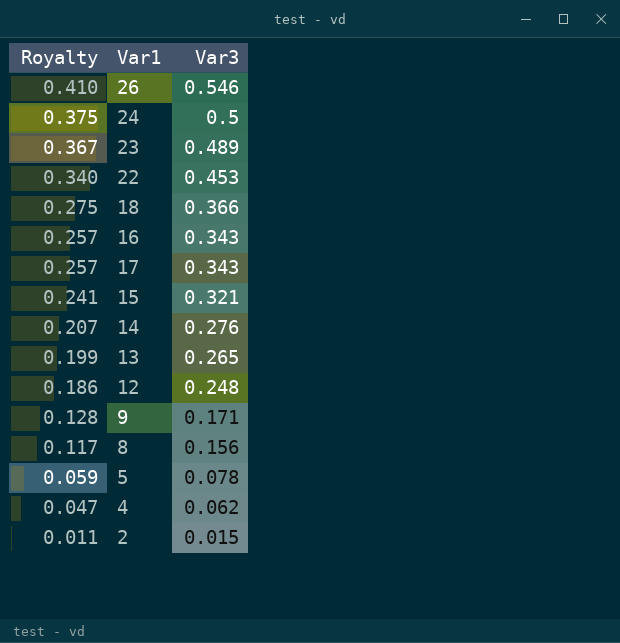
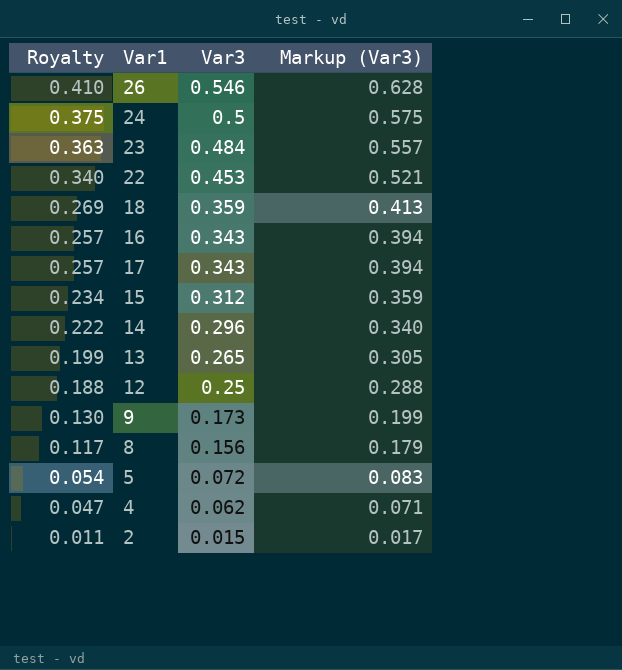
column Markup (Var3) | formula: none -> [Var3] * 1.15
23 | Royalty: 0.367 -> 0.363
23 | Var3: 0.489 -> 0.484
18 | Royalty: 0.275 -> 0.269
18 | Var3: 0.366 -> 0.359
15 | Royalty: 0.241 -> 0.234
15 | Var3: 0.321 -> 0.312
14 | Royalty: 0.207 -> 0.222
14 | Var3: 0.276 -> 0.296
12 | Royalty: 0.186 -> 0.188
12 | Var3: 0.248 -> 0.25
9 | Royalty: 0.128 -> 0.130
9 | Var3: 0.171 -> 0.173
5 | Royalty: 0.059 -> 0.054
5 | Var3: 0.078 -> 0.072

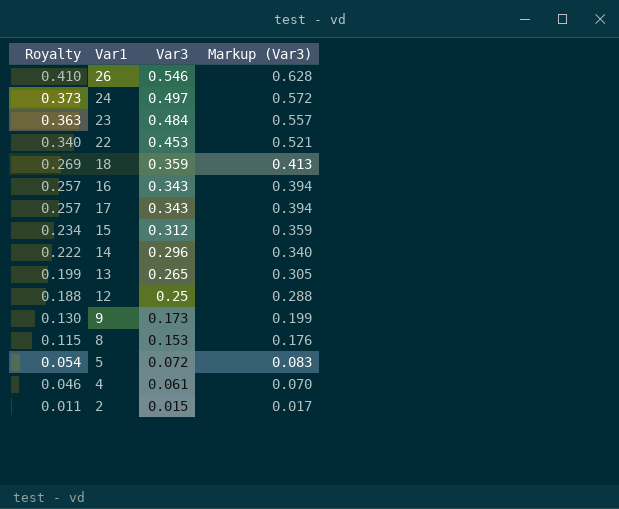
24 | Royalty: 0.375 -> 0.373
24 | Var3: 0.5 -> 0.497
24 | Markup (Var3): 0.575 -> 0.572
8 | Royalty: 0.117 -> 0.115
8 | Var3: 0.156 -> 0.153
8 | Markup (Var3): 0.179 -> 0.176
4 | Royalty: 0.047 -> 0.046
4 | Var3: 0.062 -> 0.061
4 | Markup (Var3): 0.071 -> 0.070

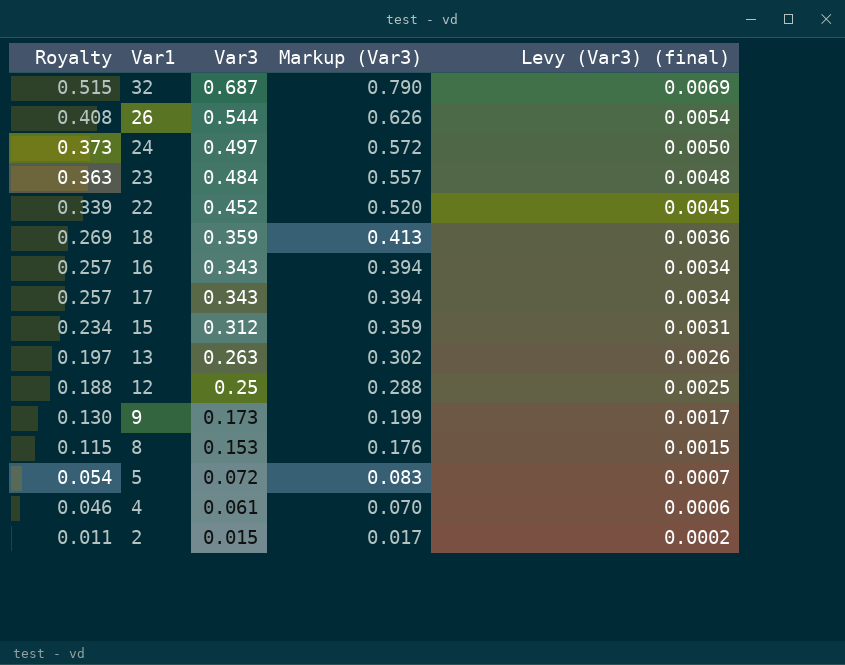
column Levy (Var3) (final) | formula: none -> [Var3] * 0.01
row 14: 0.222 | 0.296 | 0.340 -> none
row 32: none -> 0.515 | 0.687 | 0.790 | 0.0069
26 | Royalty: 0.410 -> 0.408
26 | Var3: 0.546 -> 0.544
26 | Markup (Var3): 0.628 -> 0.626
22 | Royalty: 0.340 -> 0.339
22 | Var3: 0.453 -> 0.452
22 | Markup (Var3): 0.521 -> 0.520
13 | Royalty: 0.199 -> 0.197
13 | Var3: 0.265 -> 0.263
13 | Markup (Var3): 0.305 -> 0.302

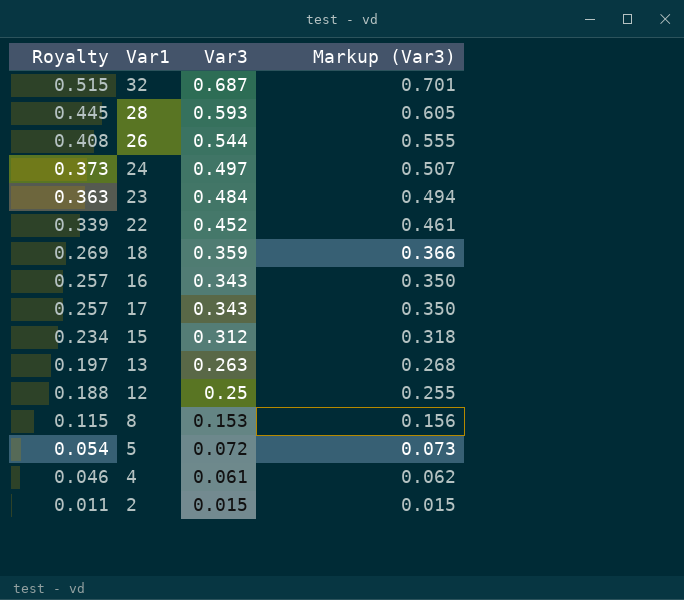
column Levy (Var3) (final) | formula: [Var3] * 0.01 -> none
column Markup (Var3) | formula: [Var3] * 1.15 -> [Var3] * 1.02
row 9: 0.130 | 0.173 | 0.199 | 0.0017 -> none
row 28: none -> 0.445 | 0.593 | 0.605

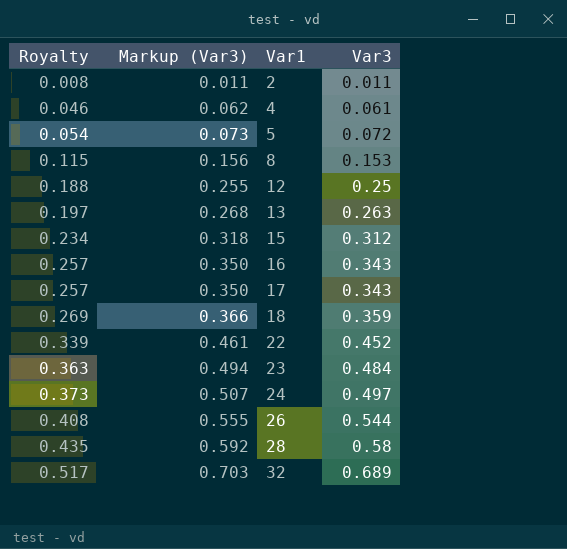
row order: Royalty descending -> Royalty ascending
column Markup (Var3) | position: 4 -> 2
2 | Royalty: 0.011 -> 0.008
2 | Markup (Var3): 0.015 -> 0.011
2 | Var3: 0.015 -> 0.011
28 | Royalty: 0.445 -> 0.435
28 | Markup (Var3): 0.605 -> 0.592
28 | Var3: 0.593 -> 0.58
32 | Royalty: 0.515 -> 0.517
32 | Markup (Var3): 0.701 -> 0.703
32 | Var3: 0.687 -> 0.689

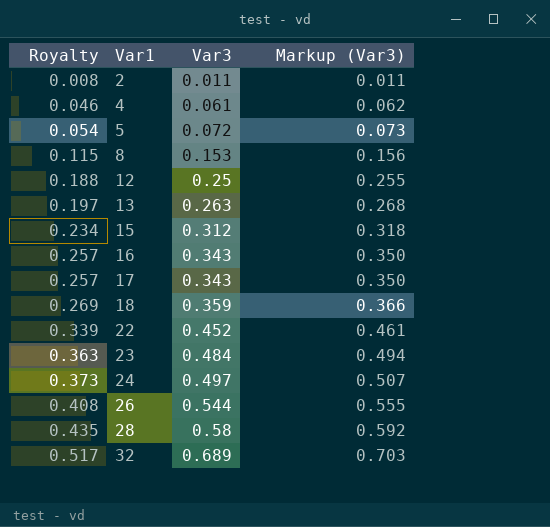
column Markup (Var3) | position: 2 -> 4

